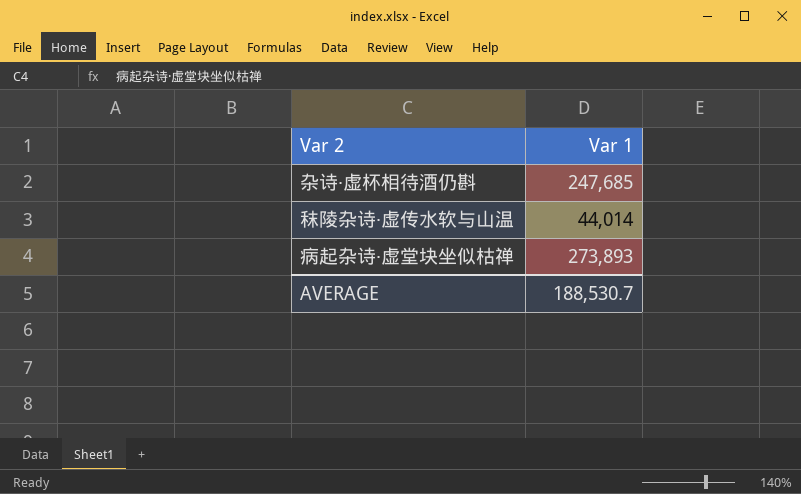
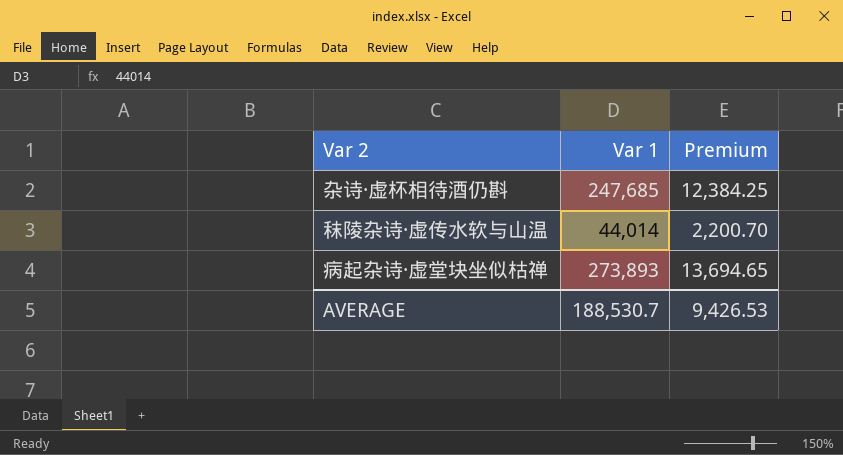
column Premium | formula: none -> [Var 1] * 0.05

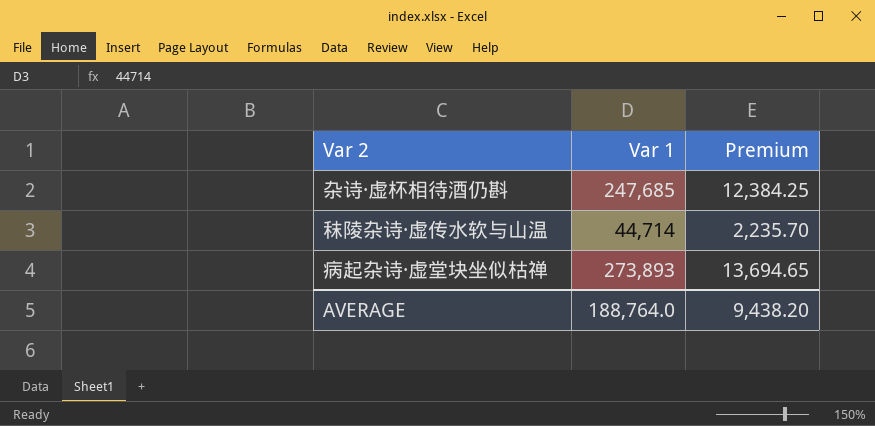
秣陵杂诗·虚传水软与山温 | Var 1: 44,014 -> 44,714
秣陵杂诗·虚传水软与山温 | Premium: 2,200.70 -> 2,235.70
AVERAGE | Var 1: 188,530.7 -> 188,764.0
AVERAGE | Premium: 9,426.53 -> 9,438.20

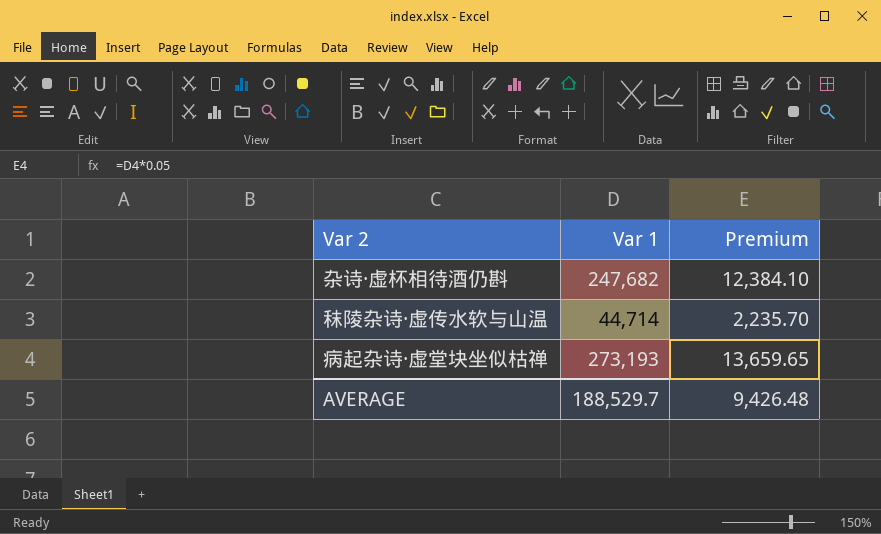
杂诗·虚杯相待酒仍斟 | Var 1: 247,685 -> 247,682
杂诗·虚杯相待酒仍斟 | Premium: 12,384.25 -> 12,384.10
病起杂诗·虚堂块坐似枯禅 | Var 1: 273,893 -> 273,193
病起杂诗·虚堂块坐似枯禅 | Premium: 13,694.65 -> 13,659.65
AVERAGE | Var 1: 188,764.0 -> 188,529.7
AVERAGE | Premium: 9,438.20 -> 9,426.48

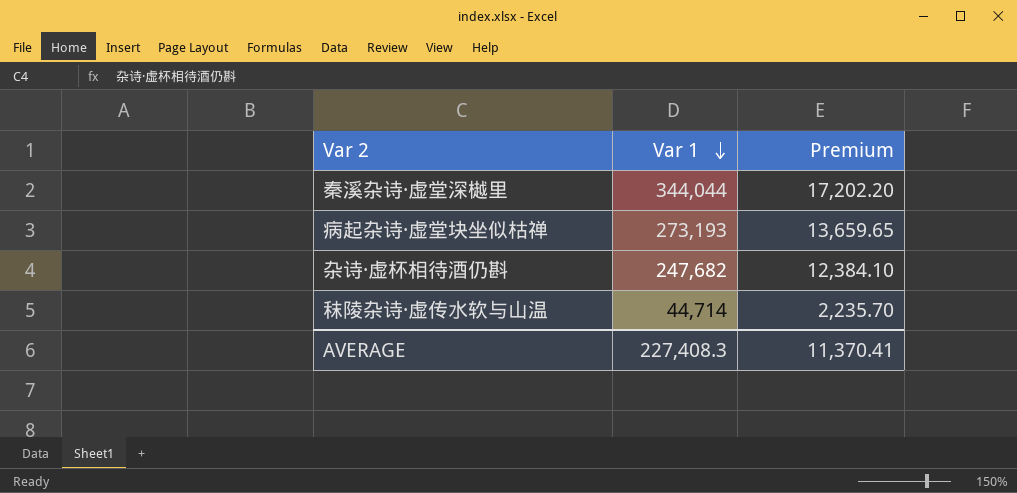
row order: none -> Var 1 descending
row 秦溪杂诗·虚堂深樾里: none -> 344,044 | 17,202.20
AVERAGE | Var 1: 188,529.7 -> 227,408.3
AVERAGE | Premium: 9,426.48 -> 11,370.41

